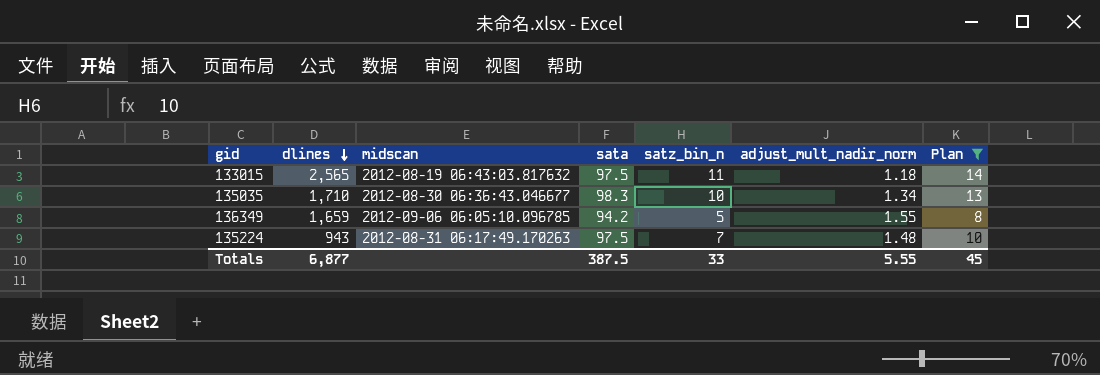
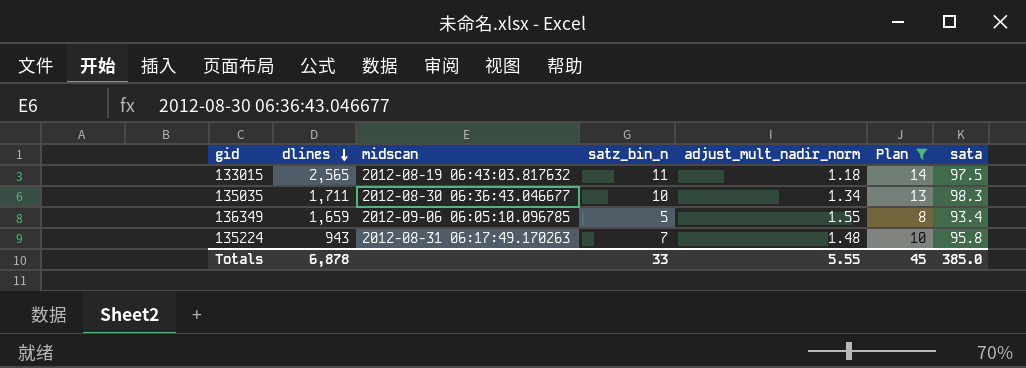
column sata | position: 4 -> 7
135035 | dlines: 1,710 -> 1,711
136349 | sata: 94.2 -> 93.4
135224 | sata: 97.5 -> 95.8
Totals | dlines: 6,877 -> 6,878
Totals | sata: 387.5 -> 385.0

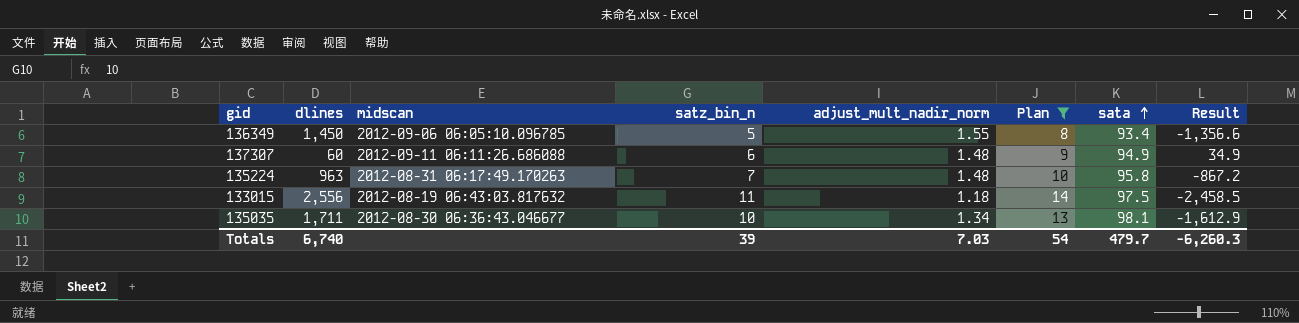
row order: dlines descending -> sata ascending
column Result | formula: none -> [sata] - [dlines]
136349 | dlines: 1,659 -> 1,450
row 137307: none -> 60 | 2012-09-11 06:11:26.686088 | 6 | 1.48 | 9 | 94.9 | 34.9
135224 | dlines: 943 -> 963
133015 | dlines: 2,565 -> 2,556
135035 | sata: 98.3 -> 98.1
Totals | dlines: 6,878 -> 6,740
Totals | satz_bin_n: 33 -> 39
Totals | adjust_mult_nadir_norm: 5.55 -> 7.03
Totals | Plan: 45 -> 54
Totals | sata: 385.0 -> 479.7

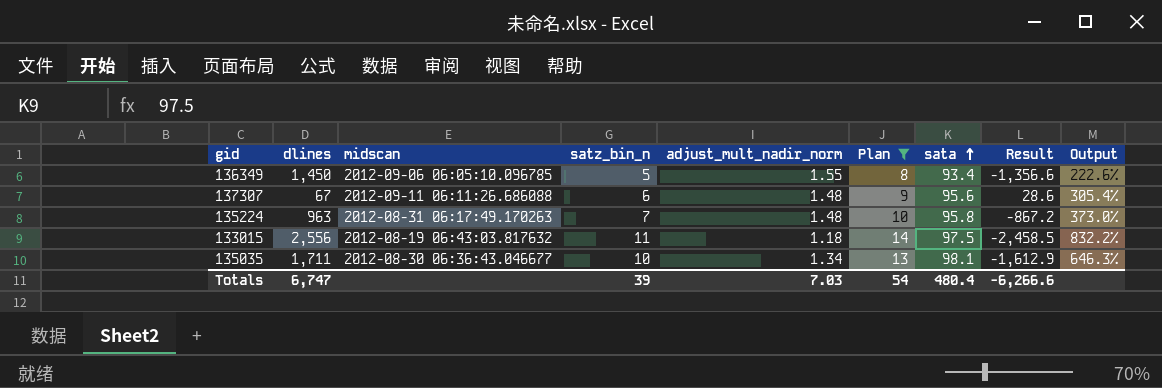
column Output | formula: none -> ([satz_bin_n] - [adjust_mult_nadir_norm]) / [adjust_mult_nadir_norm]
137307 | dlines: 60 -> 67
137307 | sata: 94.9 -> 95.6
137307 | Result: 34.9 -> 28.6
Totals | dlines: 6,740 -> 6,747
Totals | sata: 479.7 -> 480.4
Totals | Result: -6,260.3 -> -6,266.6

